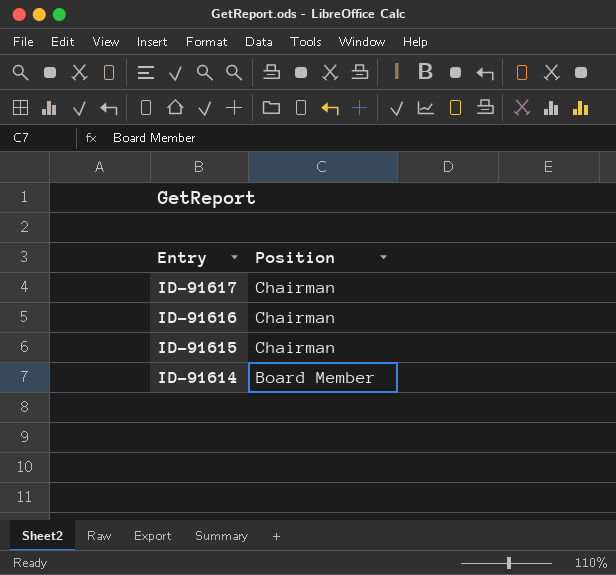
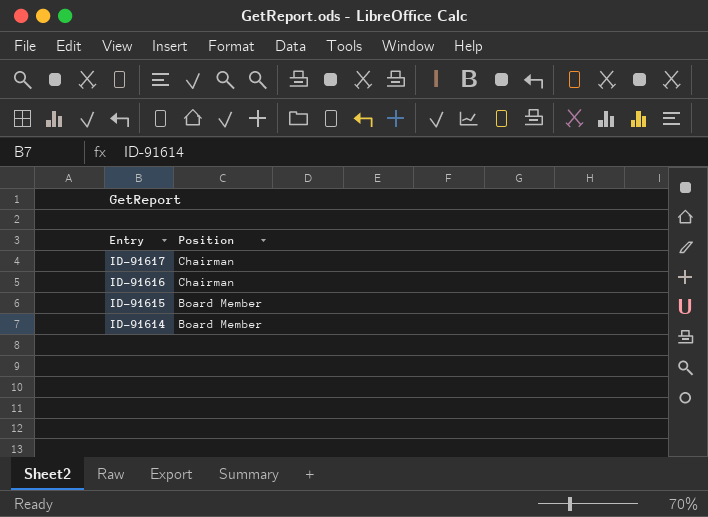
ID-91615 | Position: Chairman -> Board Member

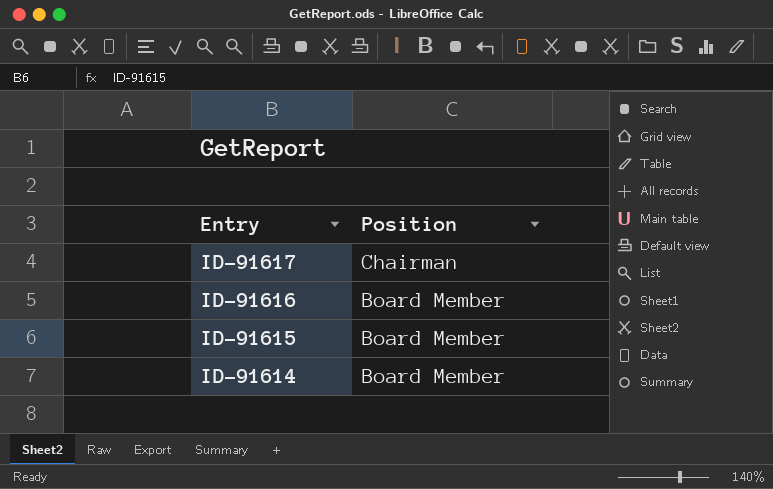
ID-91616 | Position: Chairman -> Board Member

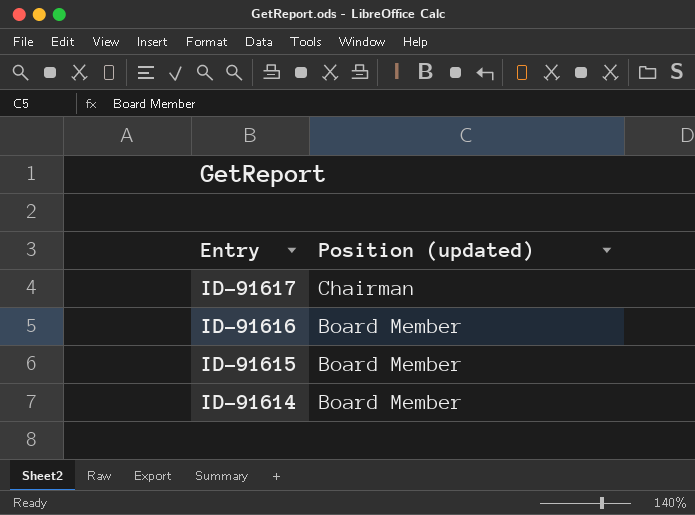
column name: Position -> Position (updated)

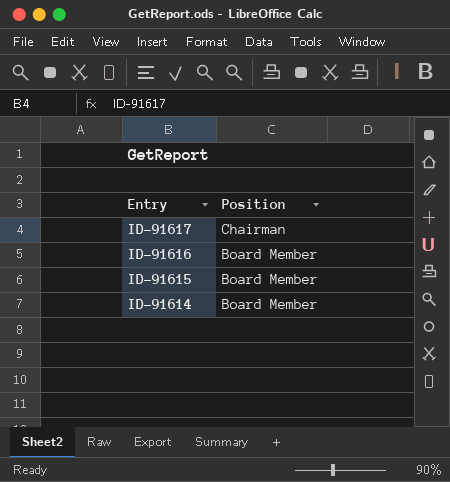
column name: Position (updated) -> Position

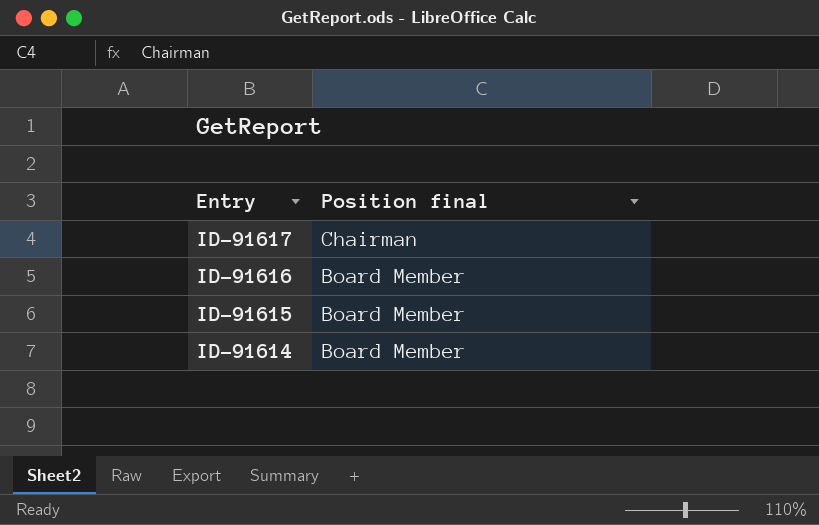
column name: Position -> Position final

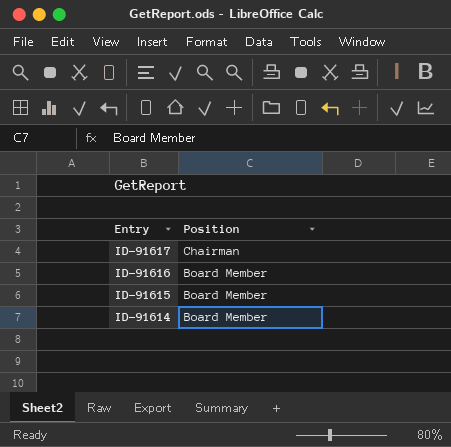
column name: Position final -> Position

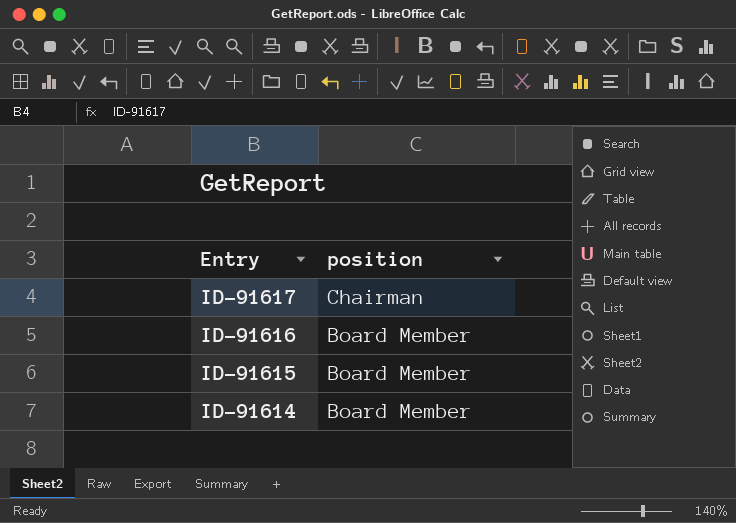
column name: Position -> position

